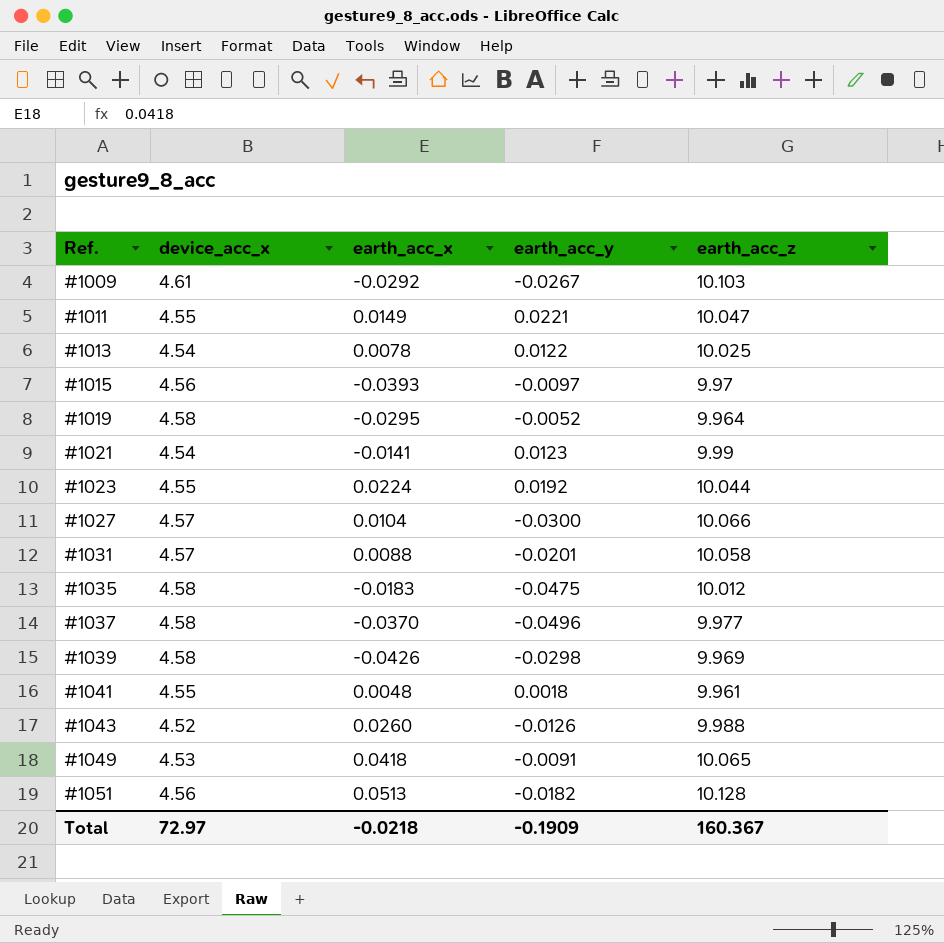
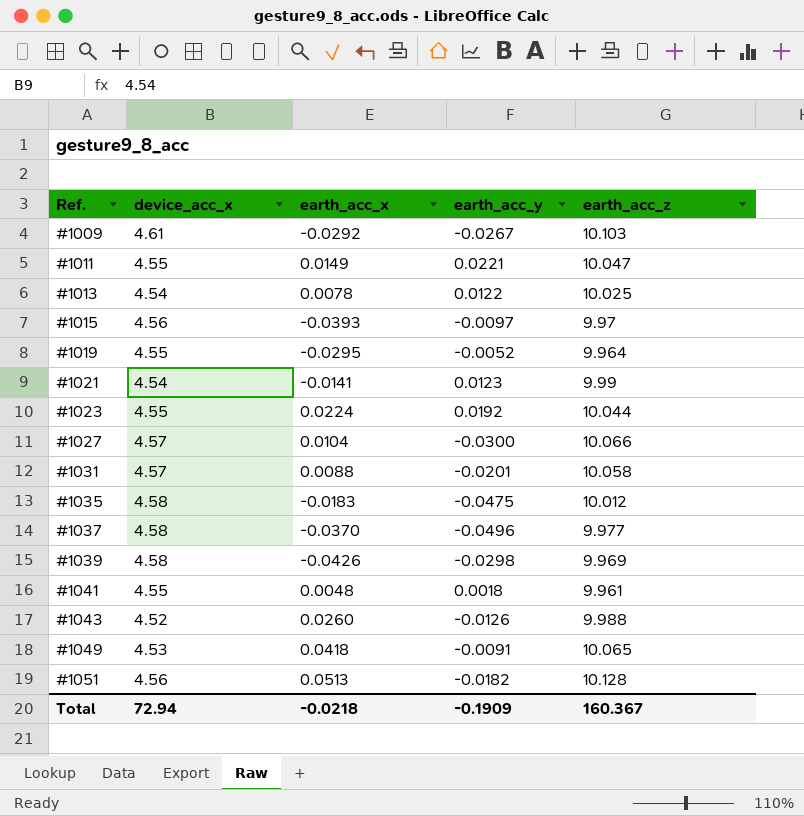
#1019 | device_acc_x: 4.58 -> 4.55
Total | device_acc_x: 72.97 -> 72.94

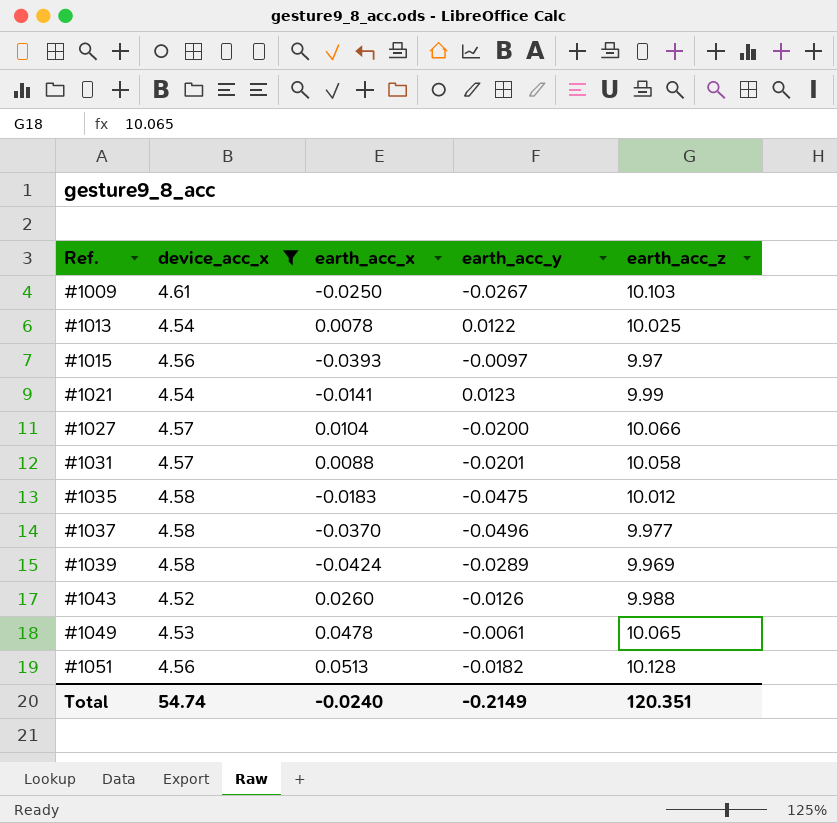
filter: none -> device_acc_x != 4.55
#1009 | earth_acc_x: -0.0292 -> -0.0250
#1027 | earth_acc_y: -0.0300 -> -0.0200
#1039 | earth_acc_x: -0.0426 -> -0.0424
#1039 | earth_acc_y: -0.0298 -> -0.0289
#1049 | earth_acc_x: 0.0418 -> 0.0478
#1049 | earth_acc_y: -0.0091 -> -0.0061
Total | device_acc_x: 72.94 -> 54.74
Total | earth_acc_x: -0.0218 -> -0.0240
Total | earth_acc_y: -0.1909 -> -0.2149
Total | earth_acc_z: 160.367 -> 120.351

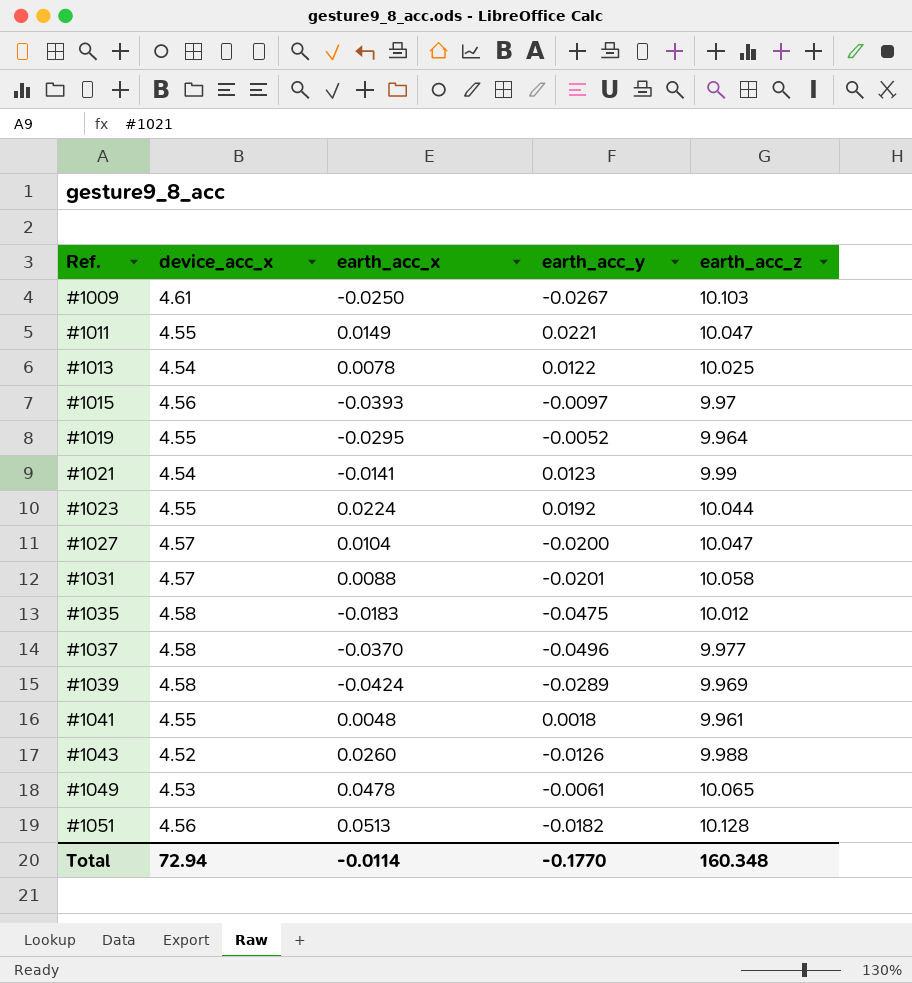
filter: device_acc_x != 4.55 -> none
#1027 | earth_acc_z: 10.066 -> 10.047
Total | device_acc_x: 54.74 -> 72.94
Total | earth_acc_x: -0.0240 -> -0.0114
Total | earth_acc_y: -0.2149 -> -0.1770
Total | earth_acc_z: 120.351 -> 160.348

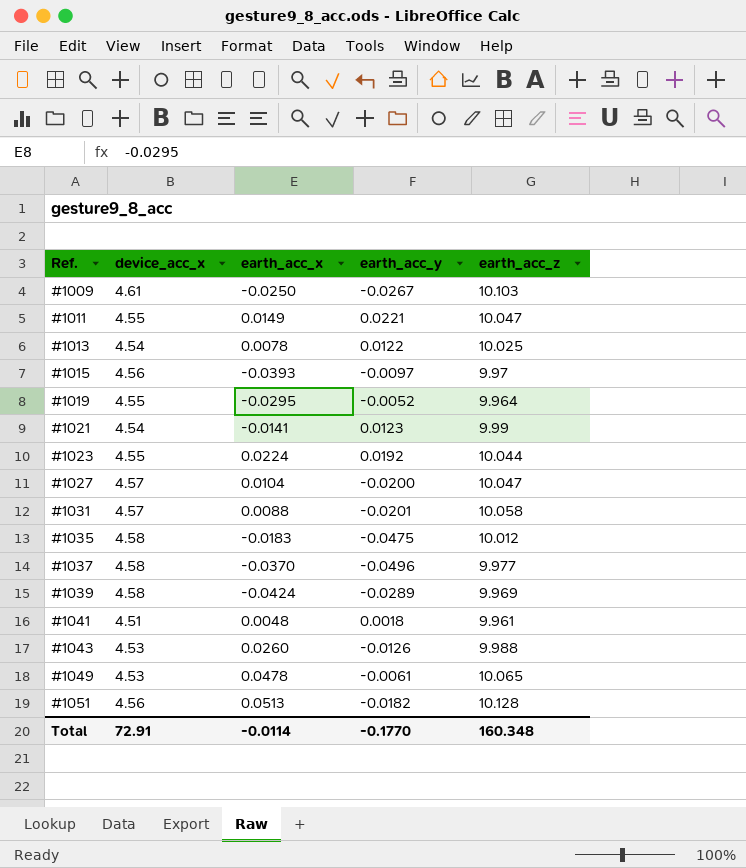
#1041 | device_acc_x: 4.55 -> 4.51
#1043 | device_acc_x: 4.52 -> 4.53
Total | device_acc_x: 72.94 -> 72.91

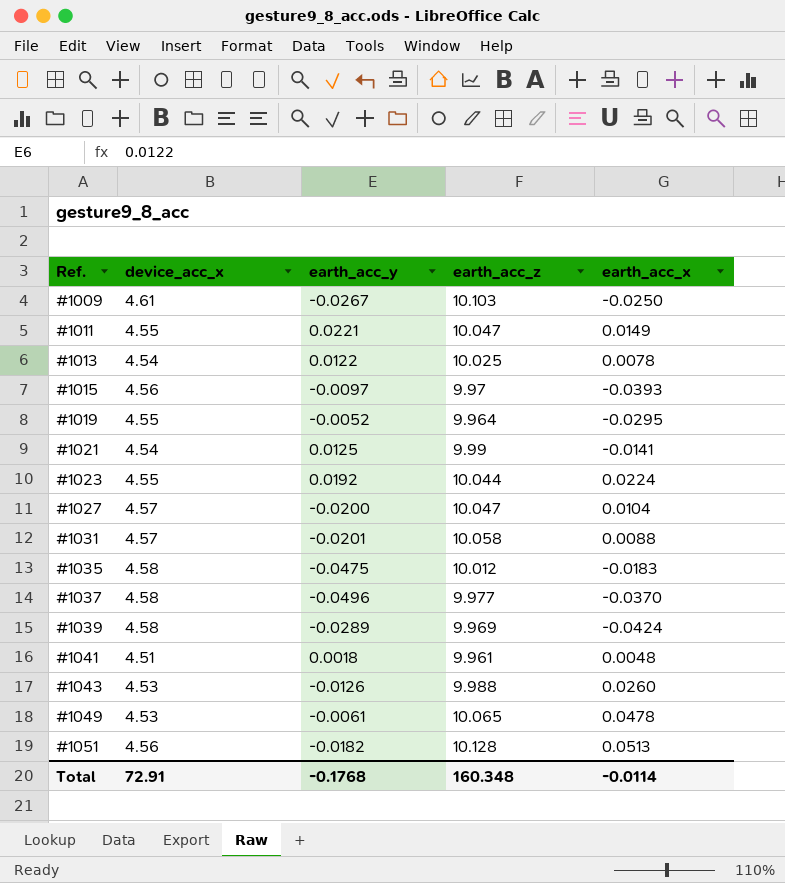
column earth_acc_x | position: 3 -> 5
#1021 | earth_acc_y: 0.0123 -> 0.0125
Total | earth_acc_y: -0.1770 -> -0.1768

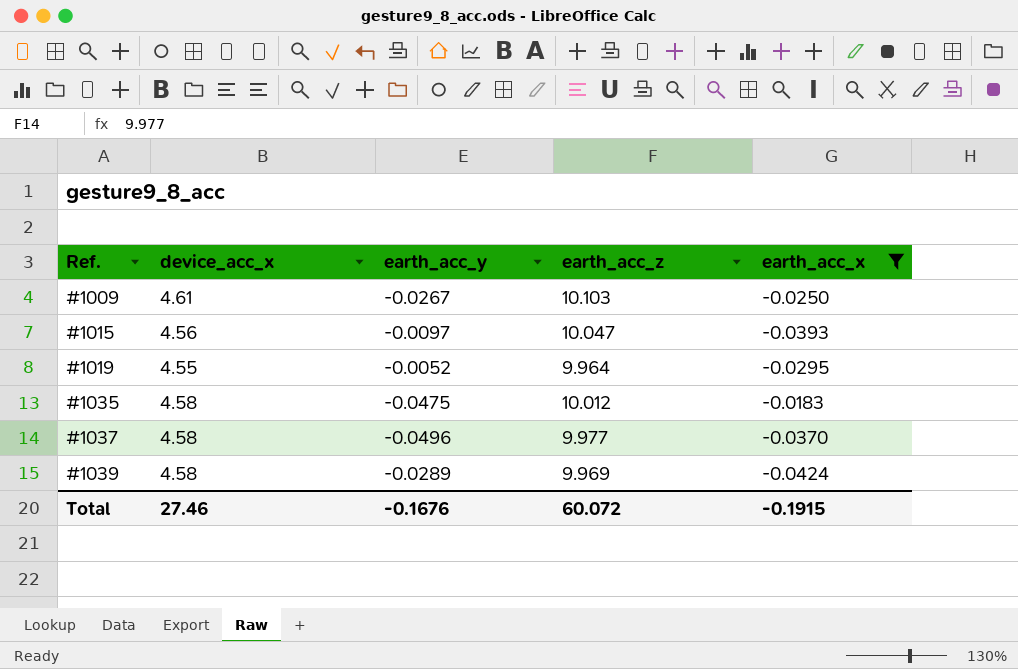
filter: none -> earth_acc_x <= -0.0183
#1015 | earth_acc_z: 9.97 -> 10.047
Total | device_acc_x: 72.91 -> 27.46
Total | earth_acc_y: -0.1768 -> -0.1676
Total | earth_acc_z: 160.348 -> 60.072
Total | earth_acc_x: -0.0114 -> -0.1915

